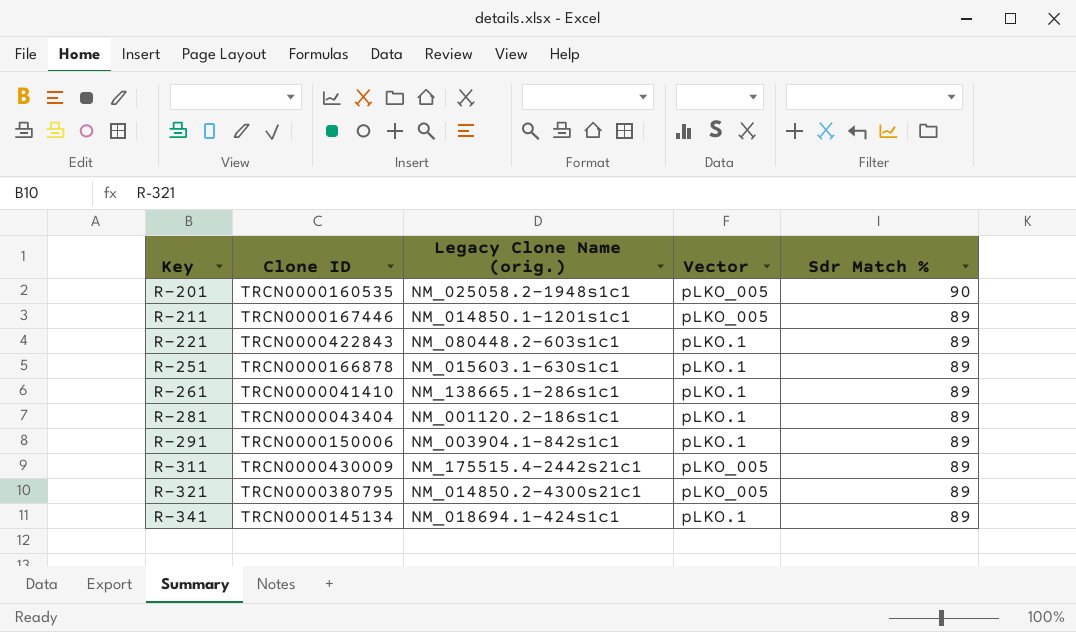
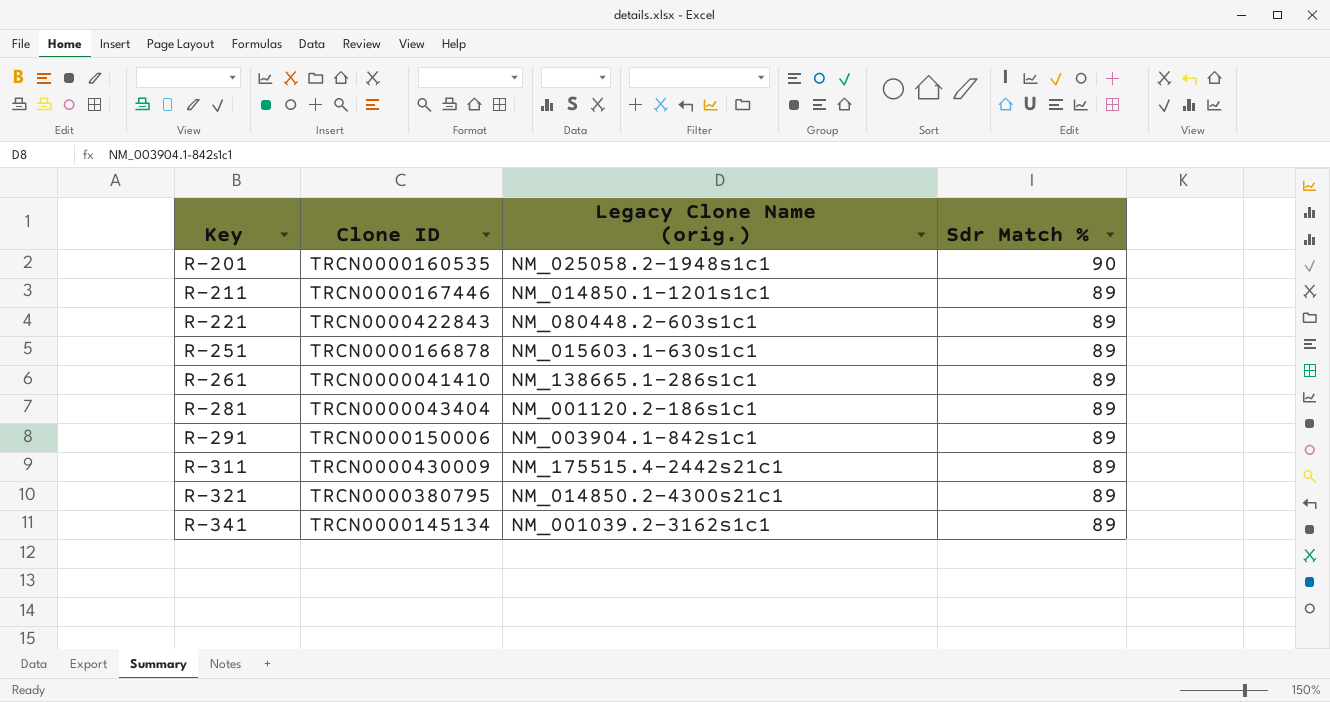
column Vector | position: 4 -> none
R-341 | Legacy Clone Name (orig.): NM_018694.1-424s1c1 -> NM_001039.2-3162s1c1

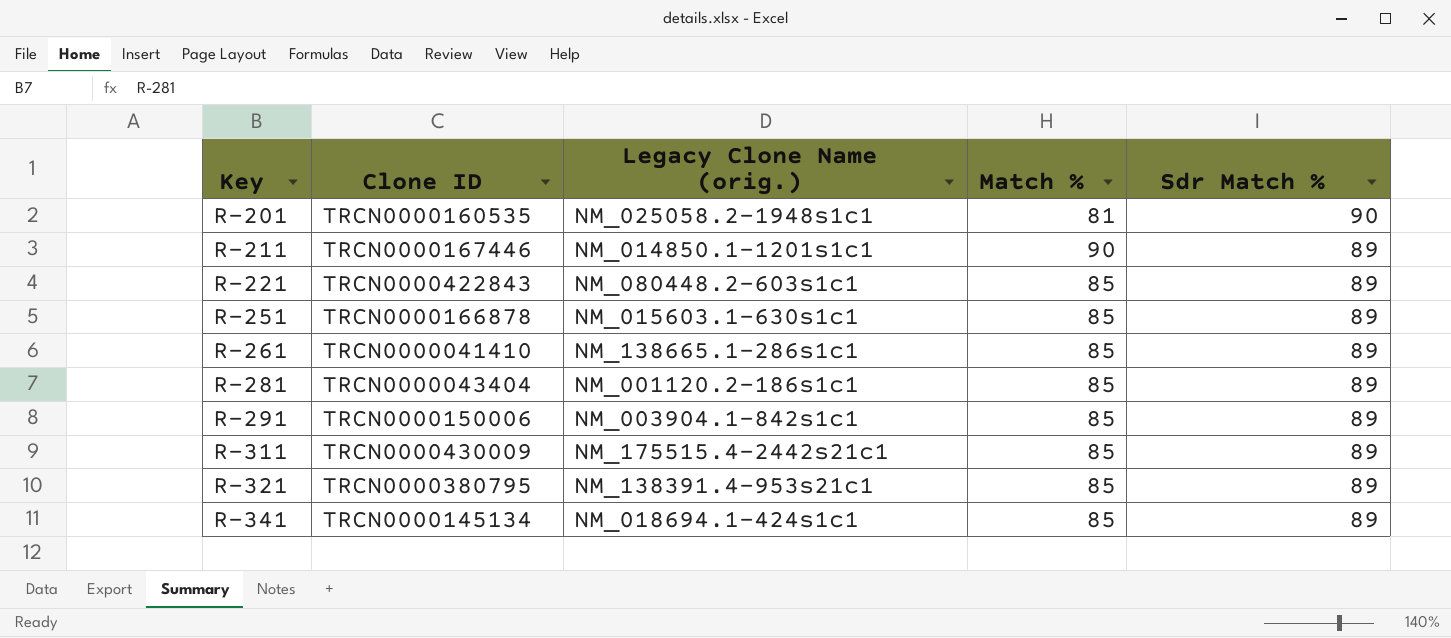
column Match % | position: none -> 4
R-321 | Legacy Clone Name (orig.): NM_014850.2-4300s21c1 -> NM_138391.4-953s21c1
R-341 | Legacy Clone Name (orig.): NM_001039.2-3162s1c1 -> NM_018694.1-424s1c1

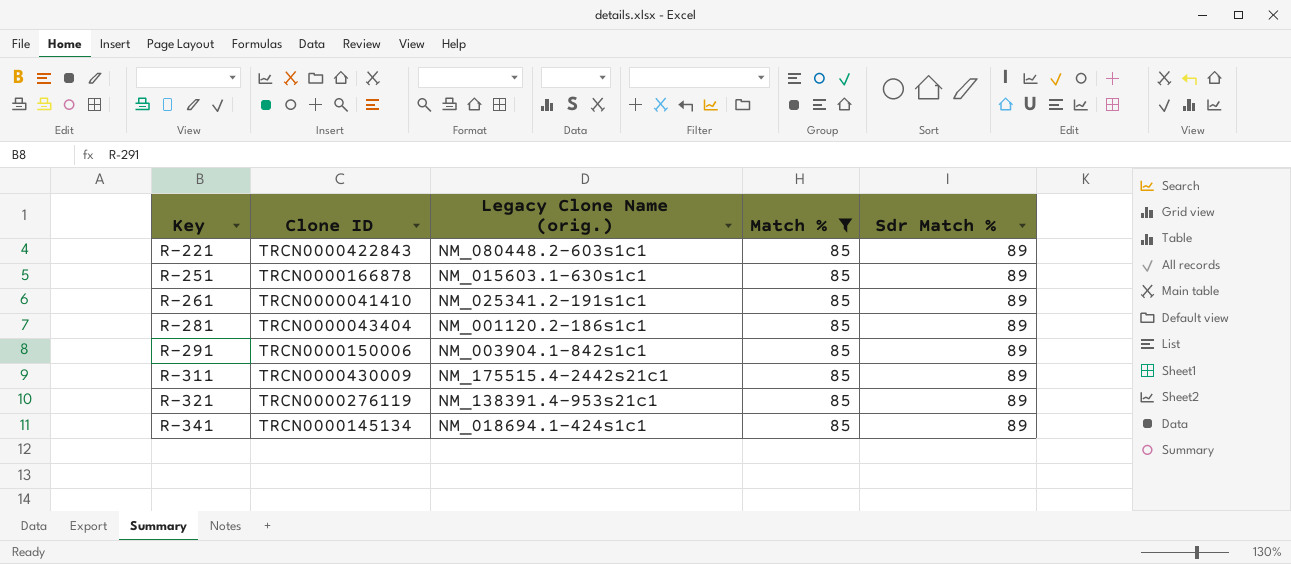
filter: none -> Match % = 85
R-261 | Legacy Clone Name (orig.): NM_138665.1-286s1c1 -> NM_025341.2-191s1c1
R-321 | Clone ID: TRCN0000380795 -> TRCN0000276119

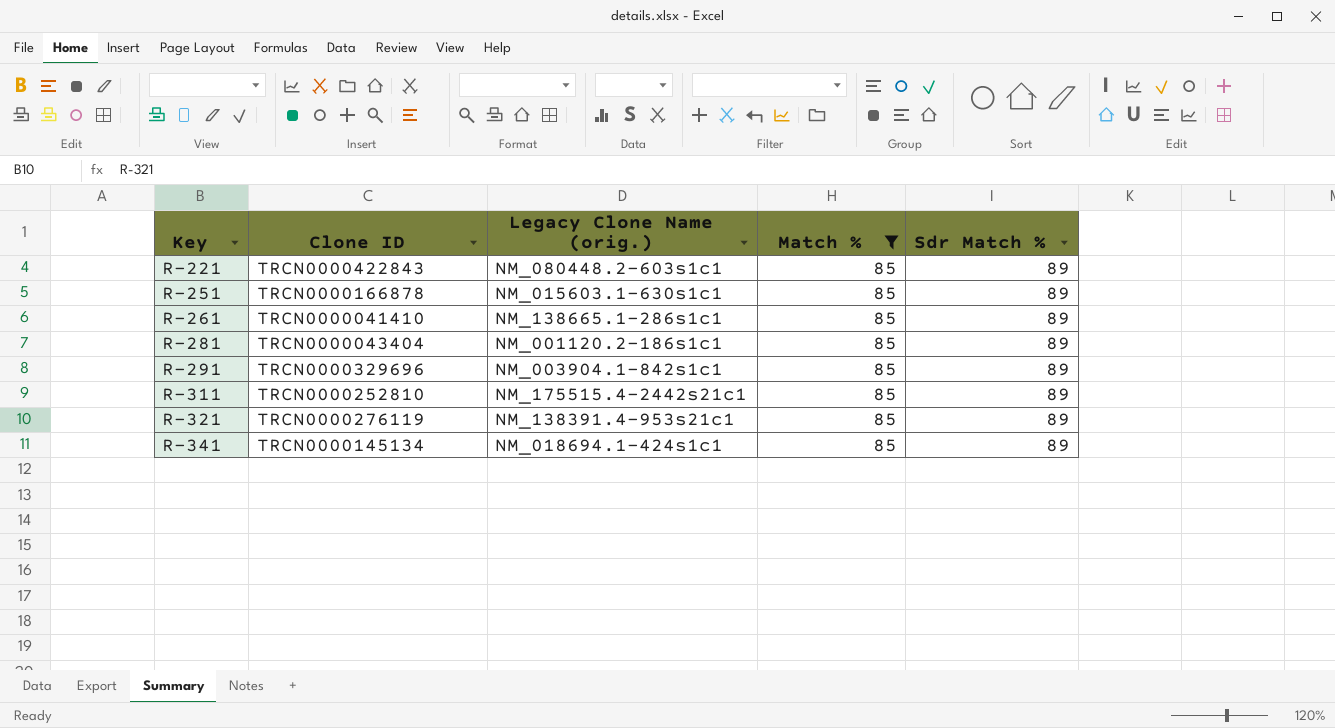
R-261 | Legacy Clone Name (orig.): NM_025341.2-191s1c1 -> NM_138665.1-286s1c1
R-291 | Clone ID: TRCN0000150006 -> TRCN0000329696
R-311 | Clone ID: TRCN0000430009 -> TRCN0000252810

